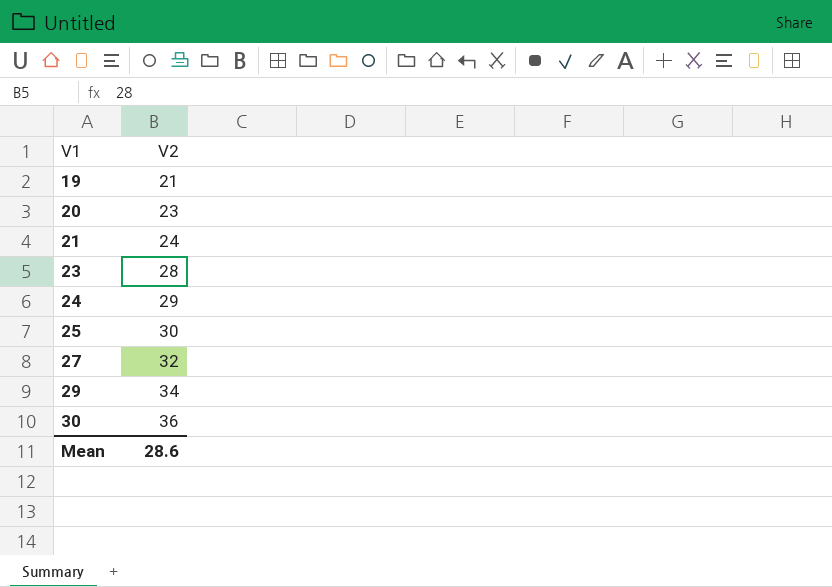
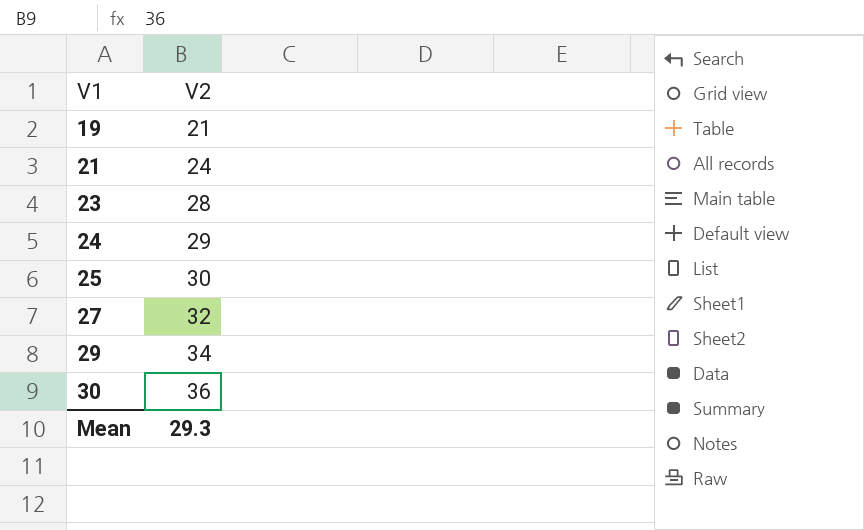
row 20: 23 -> none
Mean | V2: 28.6 -> 29.3

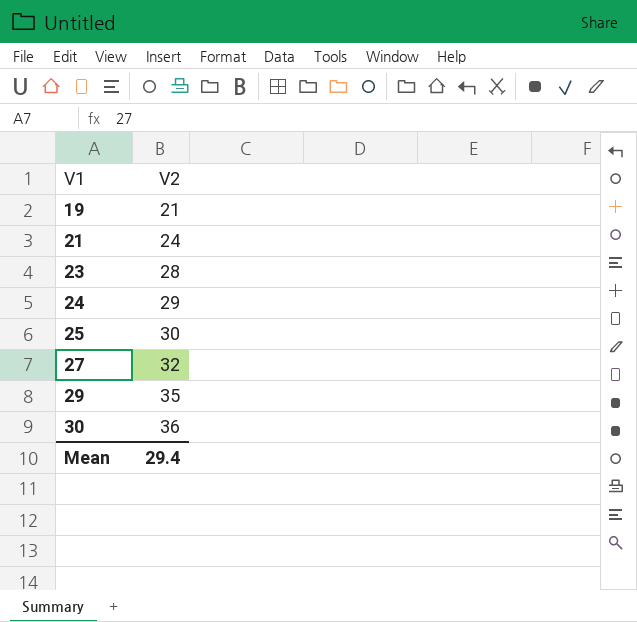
29 | V2: 34 -> 35
Mean | V2: 29.3 -> 29.4

